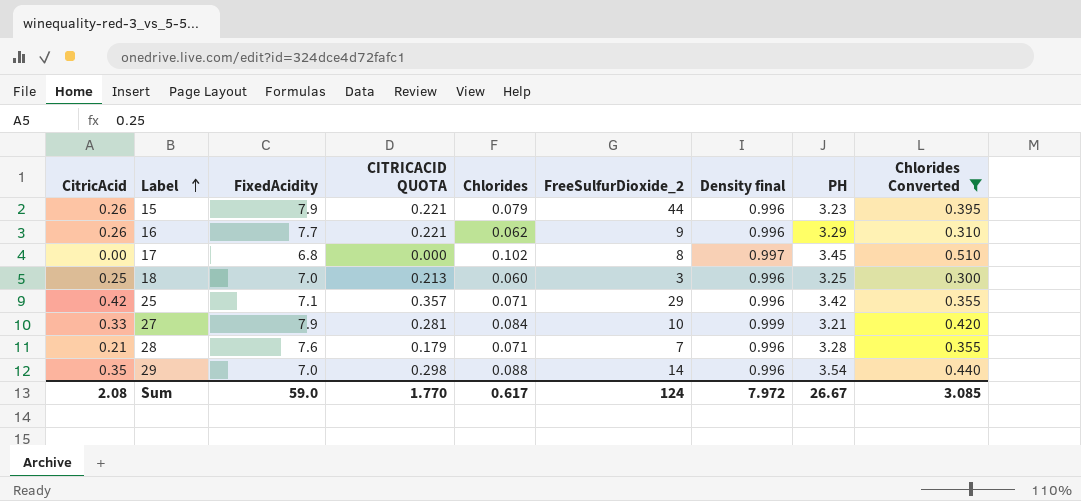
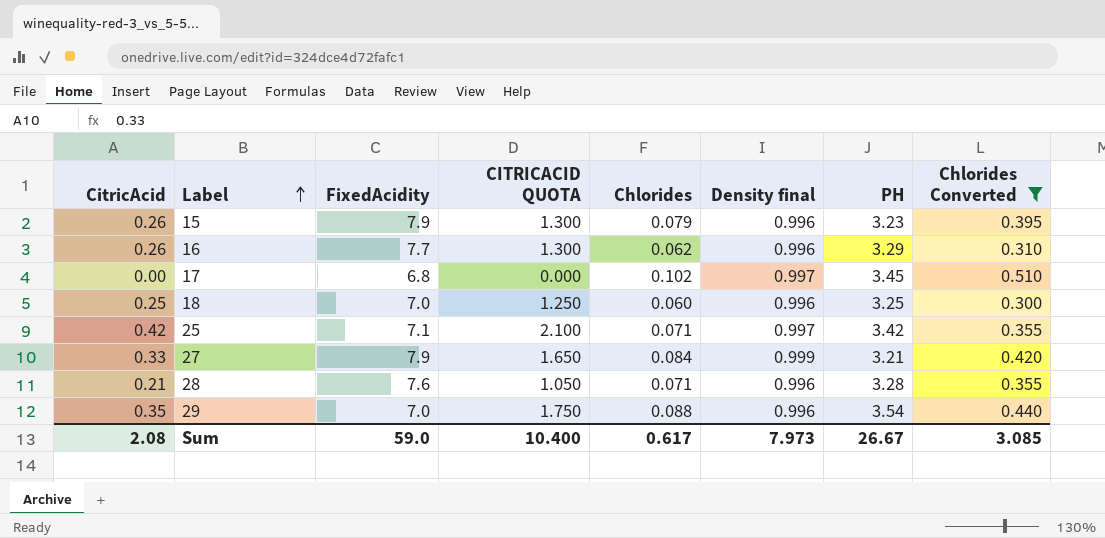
column FreeSulfurDioxide_2 | position: 6 -> none
column CITRICACID QUOTA | formula: [CitricAcid] * 0.85 -> [CitricAcid] * 5
25 | Density final: 0.996 -> 0.997
Sum | CITRICACID QUOTA: 1.770 -> 10.400
Sum | Density final: 7.972 -> 7.973

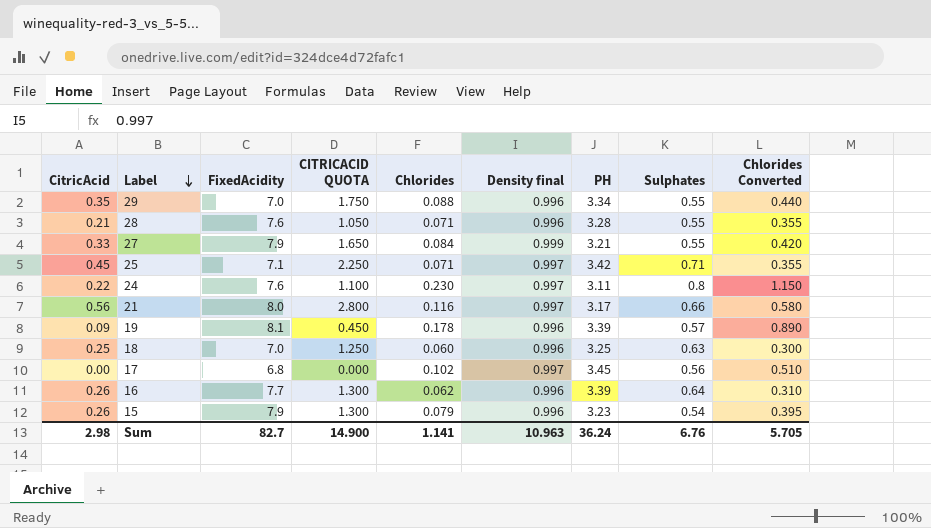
filter: Chlorides Converted <= 0.510 -> none
row order: Label ascending -> Label descending
column Sulphates | position: none -> 8
29 | PH: 3.54 -> 3.34
25 | CitricAcid: 0.42 -> 0.45
25 | CITRICACID QUOTA: 2.100 -> 2.250
16 | PH: 3.29 -> 3.39
Sum | CitricAcid: 2.08 -> 2.98
Sum | FixedAcidity: 59.0 -> 82.7
Sum | CITRICACID QUOTA: 10.400 -> 14.900
Sum | Chlorides: 0.617 -> 1.141
Sum | Density final: 7.973 -> 10.963
Sum | PH: 26.67 -> 36.24
Sum | Chlorides Converted: 3.085 -> 5.705

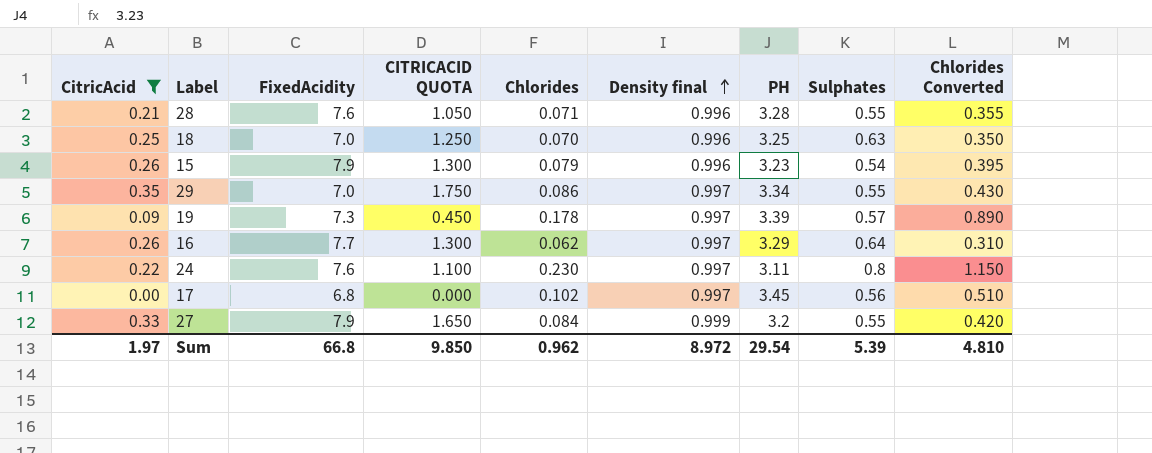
filter: none -> CitricAcid <= 0.35
row order: Label descending -> Density final ascending
18 | Chlorides: 0.060 -> 0.070
18 | Chlorides Converted: 0.300 -> 0.350
29 | Chlorides: 0.088 -> 0.086
29 | Density final: 0.996 -> 0.997
29 | Chlorides Converted: 0.440 -> 0.430
19 | FixedAcidity: 8.1 -> 7.3
19 | Density final: 0.996 -> 0.997
16 | Density final: 0.996 -> 0.997
16 | PH: 3.39 -> 3.29
27 | PH: 3.21 -> 3.2
Sum | CitricAcid: 2.98 -> 1.97
Sum | FixedAcidity: 82.7 -> 66.8
Sum | CITRICACID QUOTA: 14.900 -> 9.850
Sum | Chlorides: 1.141 -> 0.962
Sum | Density final: 10.963 -> 8.972
Sum | PH: 36.24 -> 29.54
Sum | Sulphates: 6.76 -> 5.39
Sum | Chlorides Converted: 5.705 -> 4.810

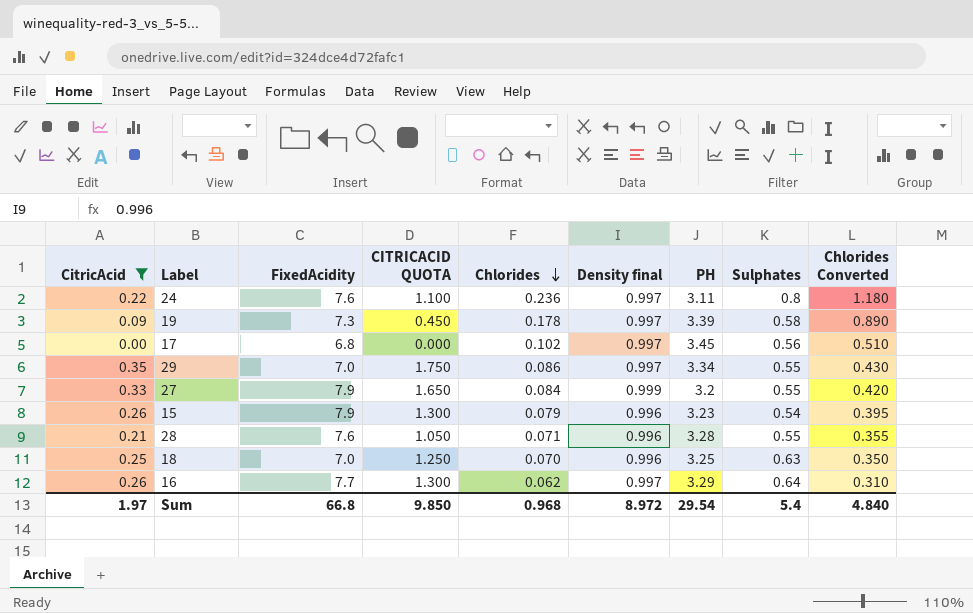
row order: Density final ascending -> Chlorides descending
24 | Chlorides: 0.230 -> 0.236
24 | Chlorides Converted: 1.150 -> 1.180
19 | Sulphates: 0.57 -> 0.58
Sum | Chlorides: 0.962 -> 0.968
Sum | Sulphates: 5.39 -> 5.4
Sum | Chlorides Converted: 4.810 -> 4.840

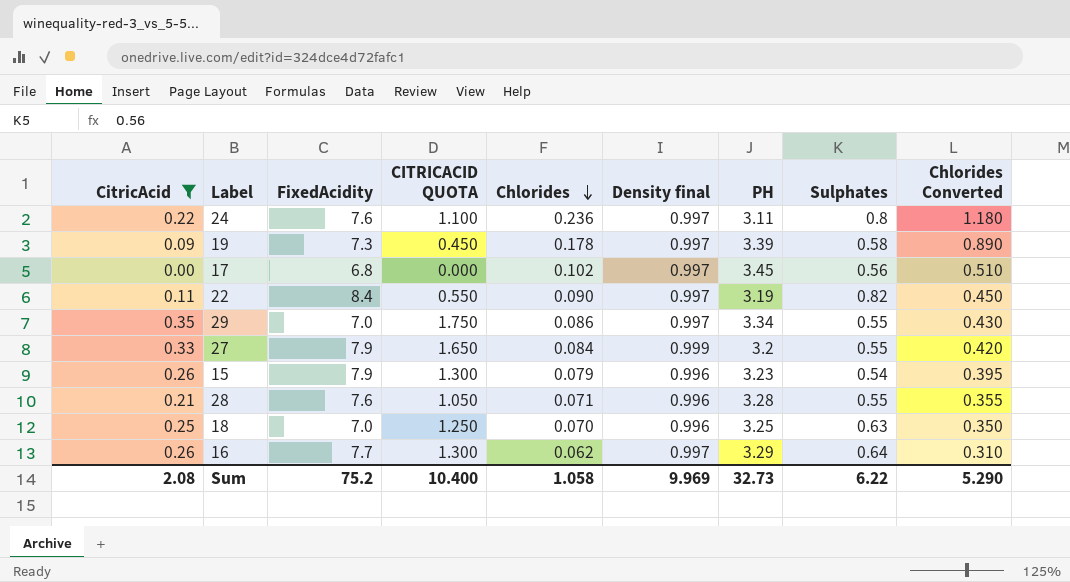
row 22: none -> 0.11 | 8.4 | 0.550 | 0.090 | 0.997 | 3.19 | 0.82 | 0.450
Sum | CitricAcid: 1.97 -> 2.08
Sum | FixedAcidity: 66.8 -> 75.2
Sum | CITRICACID QUOTA: 9.850 -> 10.400
Sum | Chlorides: 0.968 -> 1.058
Sum | Density final: 8.972 -> 9.969
Sum | PH: 29.54 -> 32.73
Sum | Sulphates: 5.4 -> 6.22
Sum | Chlorides Converted: 4.840 -> 5.290

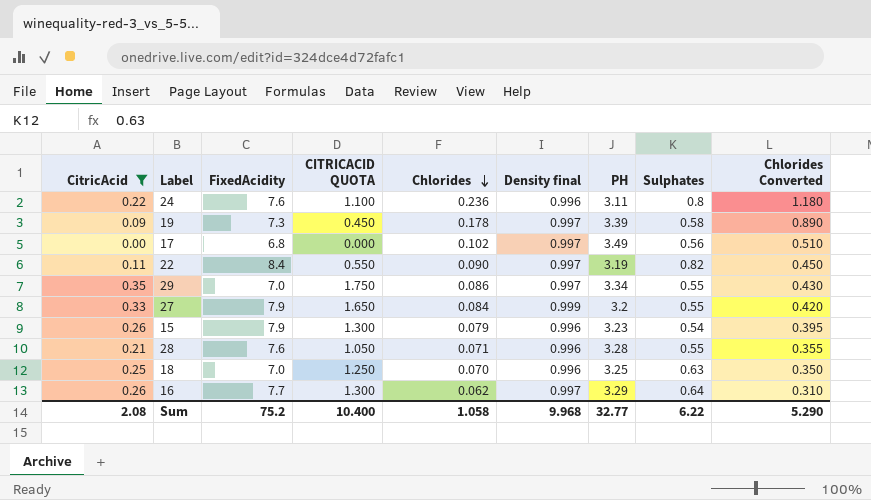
24 | Density final: 0.997 -> 0.996
17 | PH: 3.45 -> 3.49
Sum | Density final: 9.969 -> 9.968
Sum | PH: 32.73 -> 32.77

